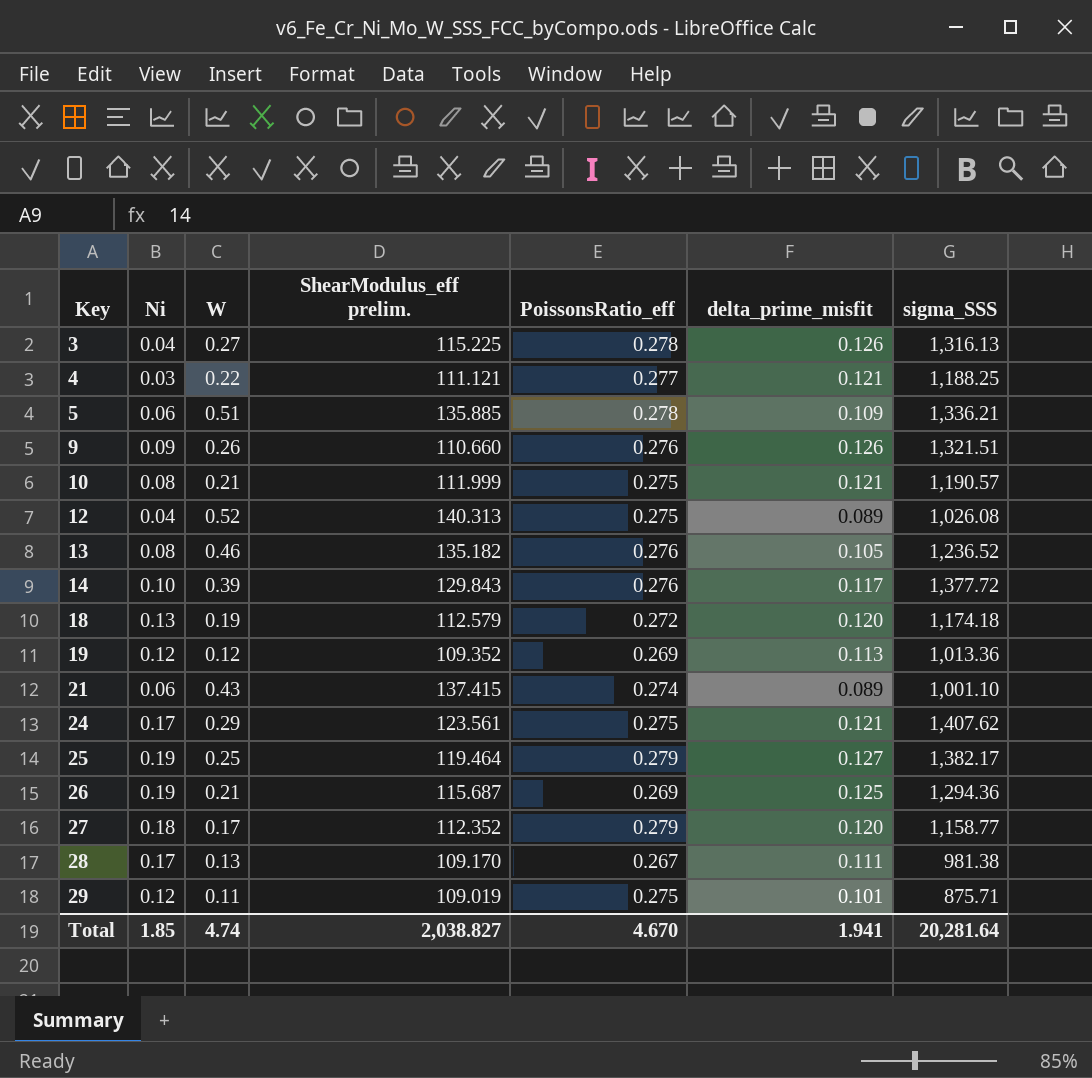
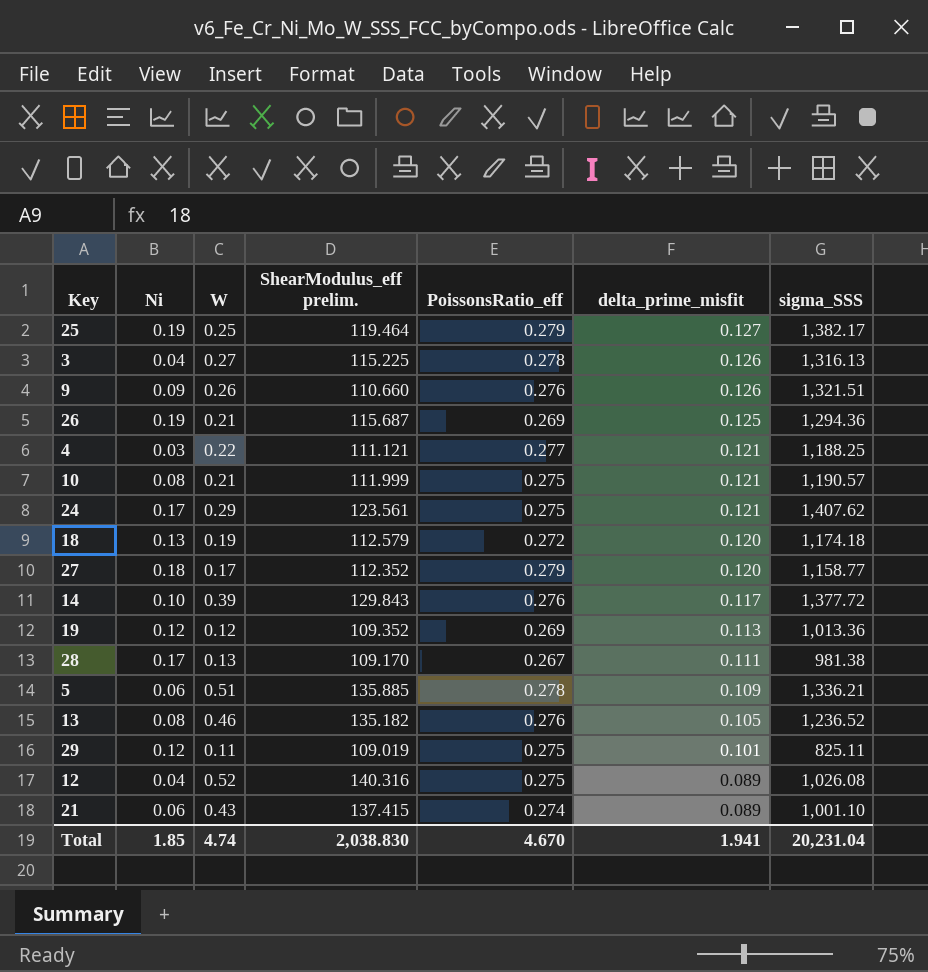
row order: Key ascending -> delta_prime_misfit descending
29 | sigma_SSS: 875.71 -> 825.11
12 | ShearModulus_eff prelim.: 140.313 -> 140.316
Total | ShearModulus_eff prelim.: 2,038.827 -> 2,038.830
Total | sigma_SSS: 20,281.64 -> 20,231.04

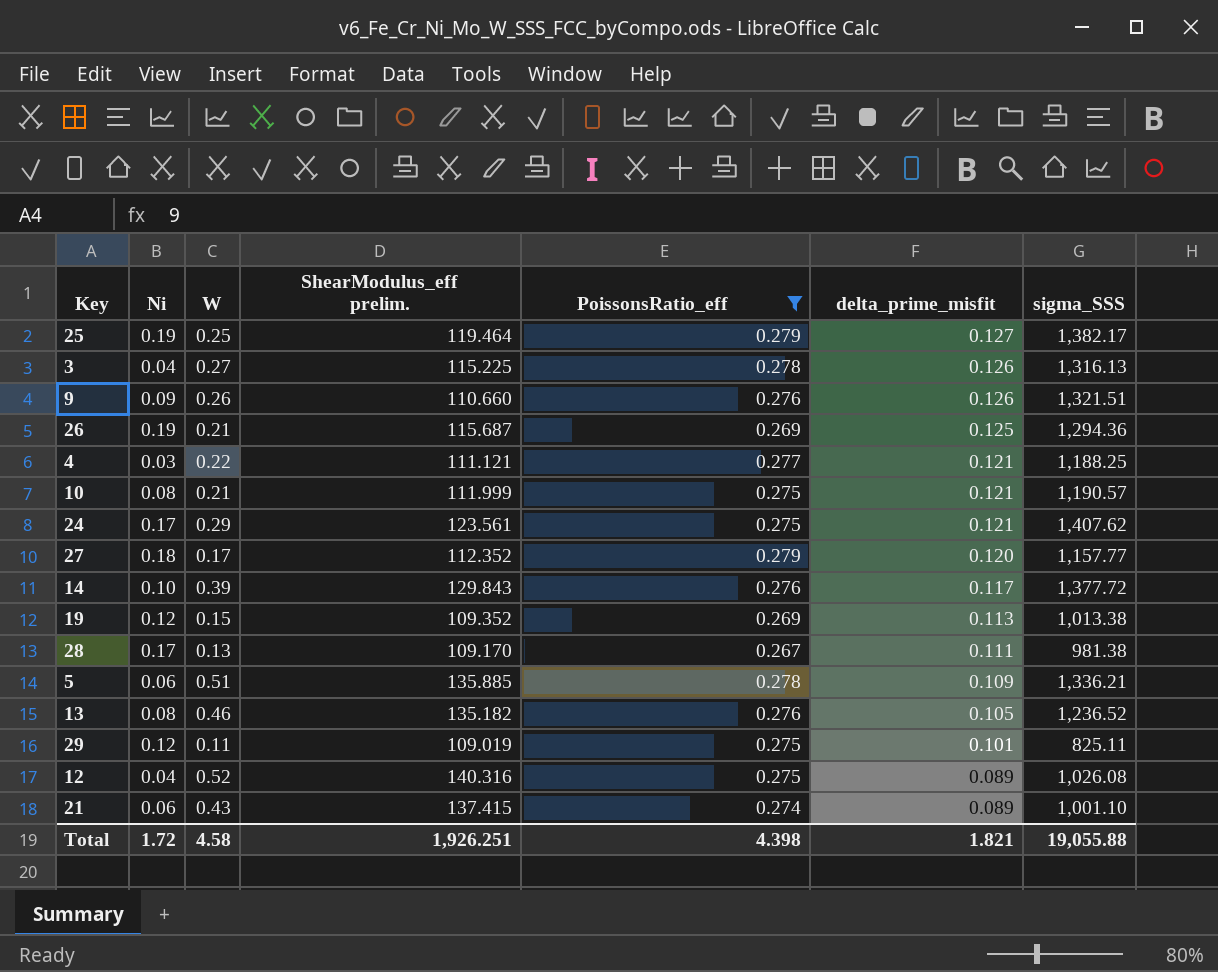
filter: none -> PoissonsRatio_eff != 0.272
27 | sigma_SSS: 1,158.77 -> 1,157.77
19 | W: 0.12 -> 0.15
19 | sigma_SSS: 1,013.36 -> 1,013.38
Total | Ni: 1.85 -> 1.72
Total | W: 4.74 -> 4.58
Total | ShearModulus_eff prelim.: 2,038.830 -> 1,926.251
Total | PoissonsRatio_eff: 4.670 -> 4.398
Total | delta_prime_misfit: 1.941 -> 1.821
Total | sigma_SSS: 20,231.04 -> 19,055.88

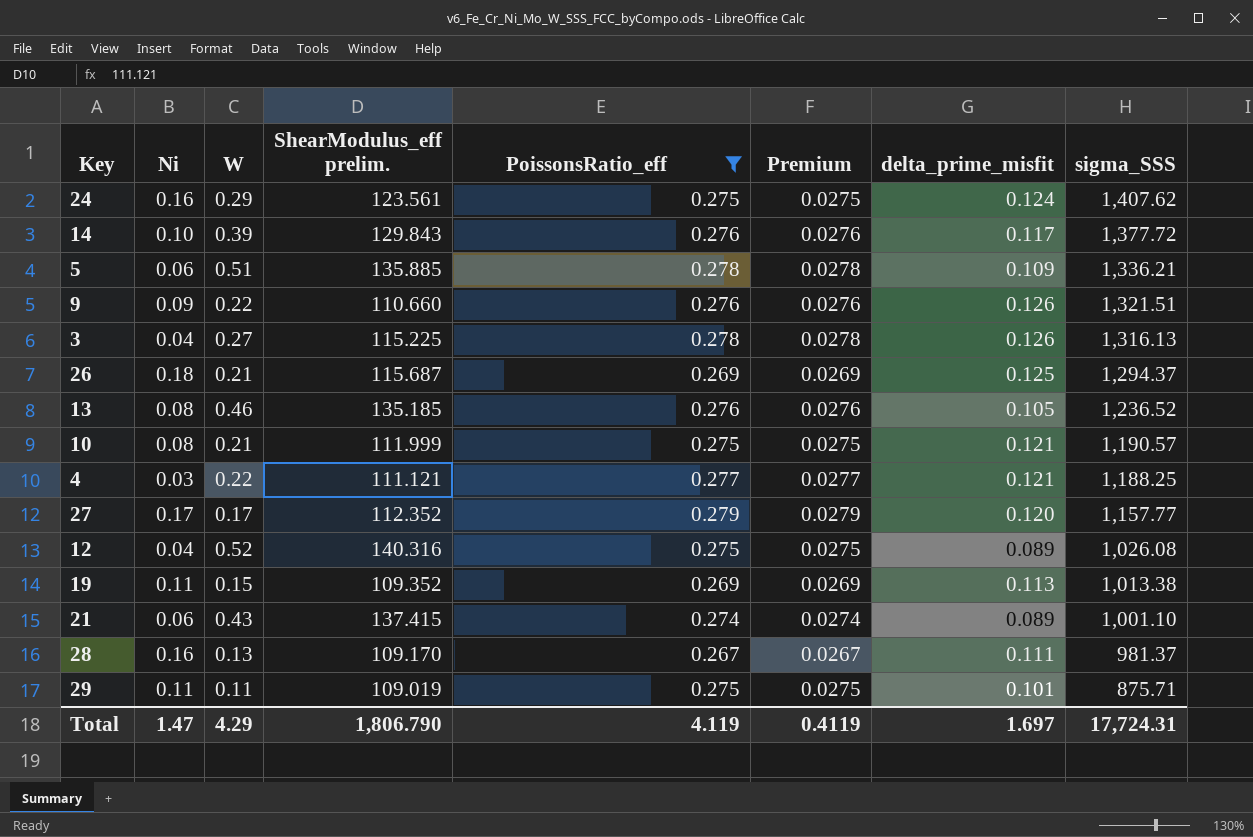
row order: delta_prime_misfit descending -> sigma_SSS descending
column Premium | formula: none -> [PoissonsRatio_eff] * 0.1
row 25: 0.19 | 0.25 | 119.464 | 0.279 | 0.127 | 1,382.17 -> none
24 | Ni: 0.17 -> 0.16
24 | delta_prime_misfit: 0.121 -> 0.124
9 | W: 0.26 -> 0.22
26 | Ni: 0.19 -> 0.18
26 | sigma_SSS: 1,294.36 -> 1,294.37
13 | ShearModulus_eff prelim.: 135.182 -> 135.185
27 | Ni: 0.18 -> 0.17
19 | Ni: 0.12 -> 0.11
28 | Ni: 0.17 -> 0.16
28 | sigma_SSS: 981.38 -> 981.37
29 | Ni: 0.12 -> 0.11
29 | sigma_SSS: 825.11 -> 875.71
Total | Ni: 1.72 -> 1.47
Total | W: 4.58 -> 4.29
Total | ShearModulus_eff prelim.: 1,926.251 -> 1,806.790
Total | PoissonsRatio_eff: 4.398 -> 4.119
Total | delta_prime_misfit: 1.821 -> 1.697
Total | sigma_SSS: 19,055.88 -> 17,724.31

